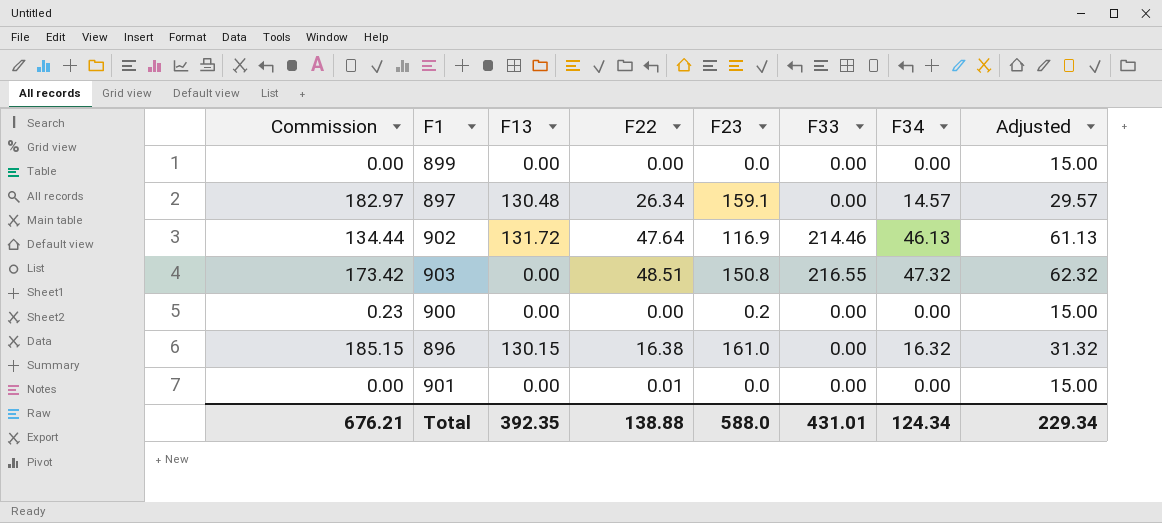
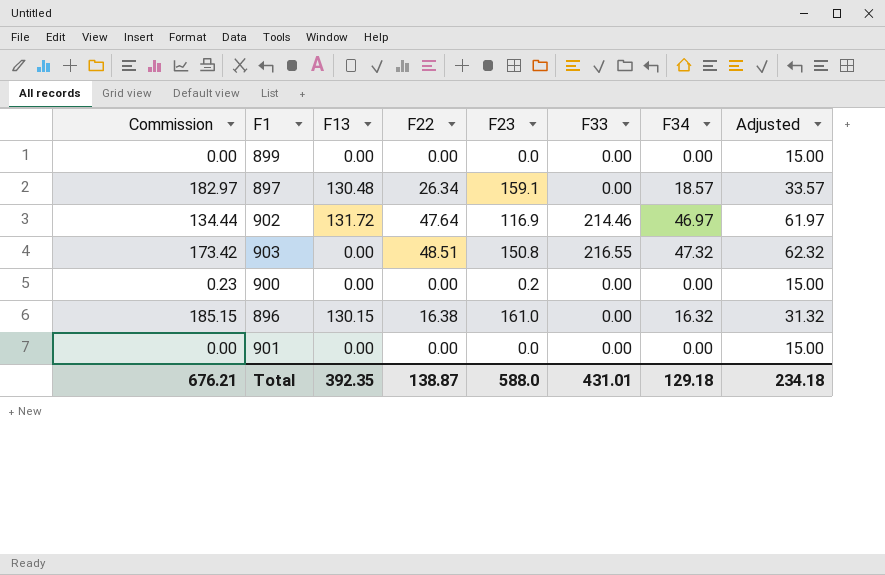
897 | F34: 14.57 -> 18.57
897 | Adjusted: 29.57 -> 33.57
902 | F34: 46.13 -> 46.97
902 | Adjusted: 61.13 -> 61.97
901 | F22: 0.01 -> 0.00
Total | F22: 138.88 -> 138.87
Total | F34: 124.34 -> 129.18
Total | Adjusted: 229.34 -> 234.18

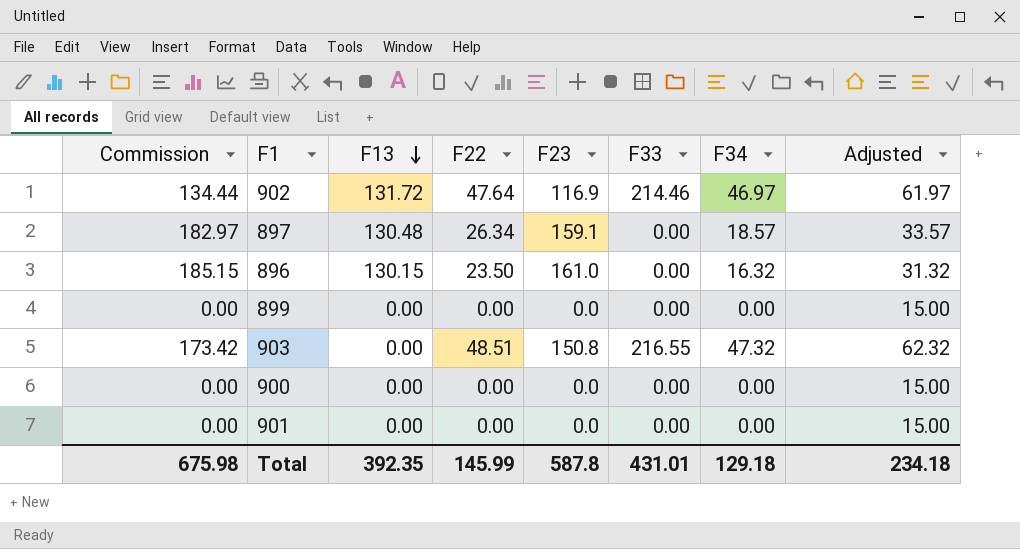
row order: none -> F13 descending
896 | F22: 16.38 -> 23.50
900 | Commission: 0.23 -> 0.00
900 | F23: 0.2 -> 0.0
Total | Commission: 676.21 -> 675.98
Total | F22: 138.87 -> 145.99
Total | F23: 588.0 -> 587.8

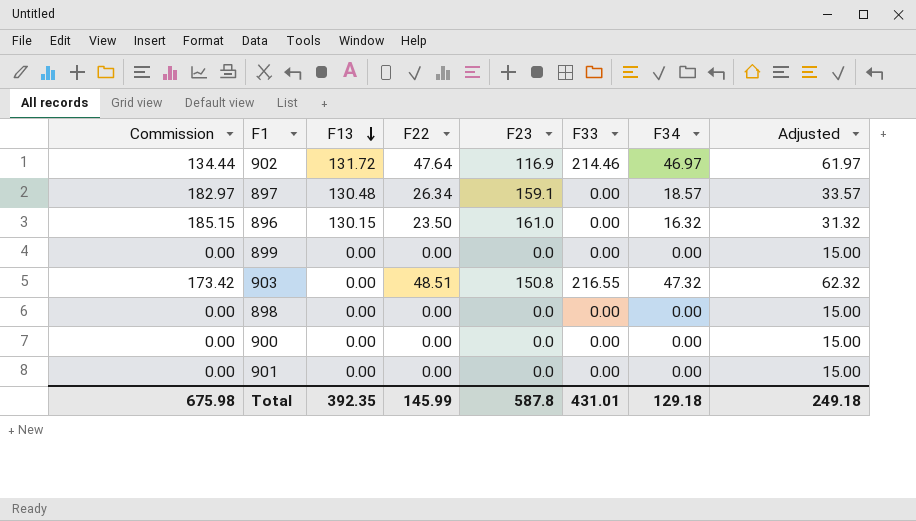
row 898: none -> 0.00 | 0.00 | 0.00 | 0.0 | 0.00 | 0.00 | 15.00
Total | Adjusted: 234.18 -> 249.18

